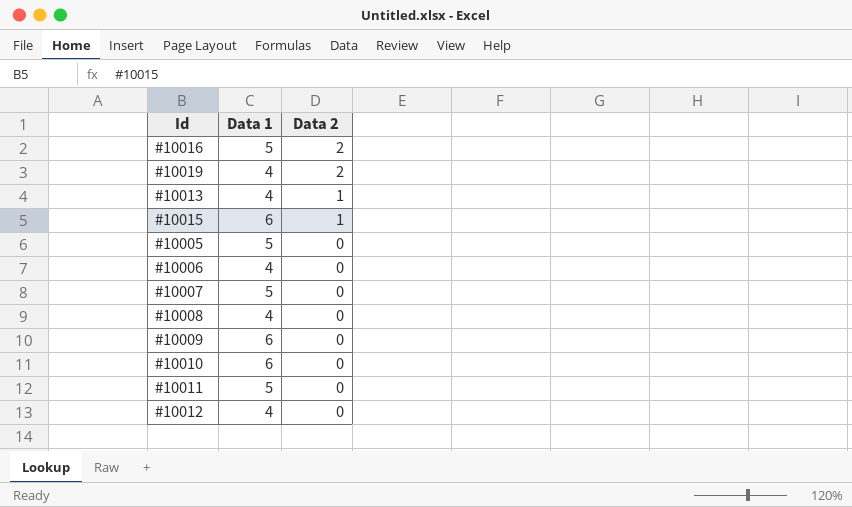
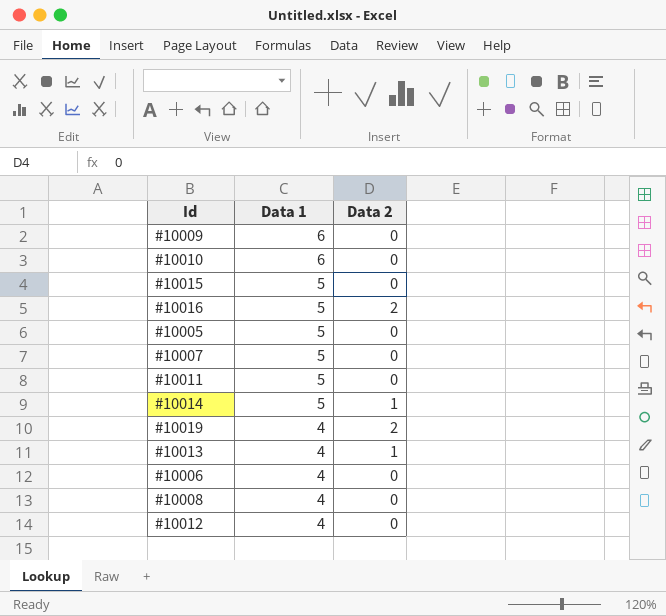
row order: Data 2 descending -> Data 1 descending
#10015 | Data 1: 6 -> 5
#10015 | Data 2: 1 -> 0
row #10014: none -> 5 | 1

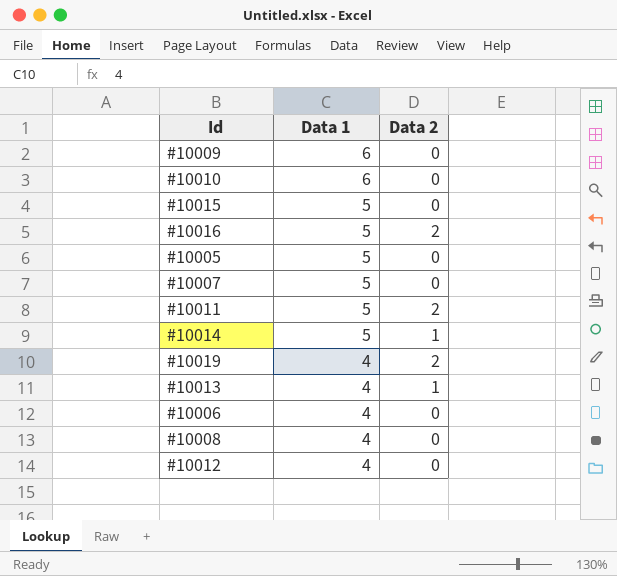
#10011 | Data 2: 0 -> 2

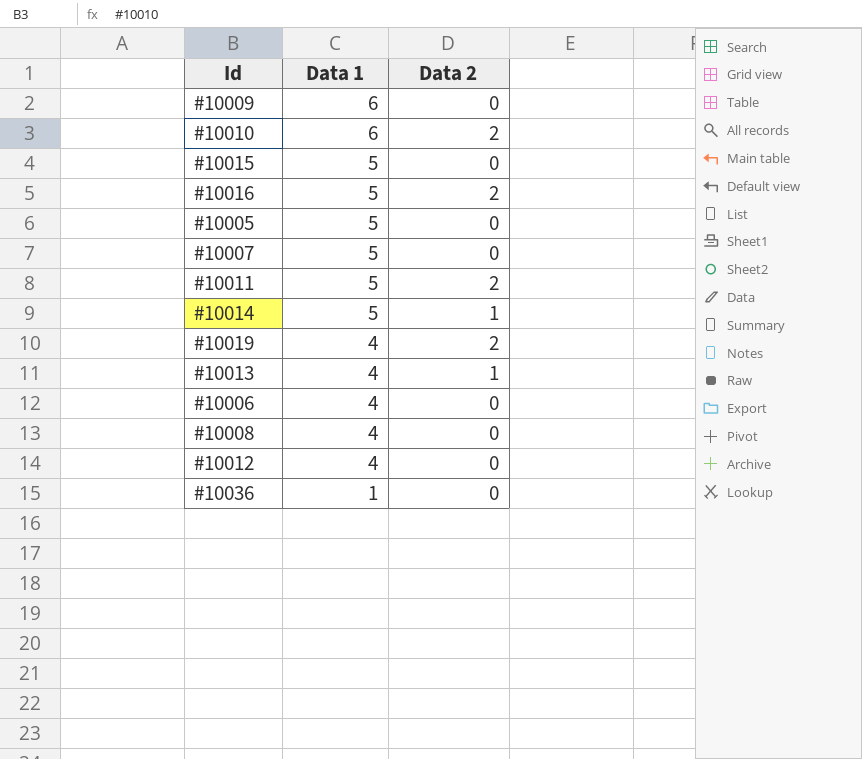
#10010 | Data 2: 0 -> 2
row #10036: none -> 1 | 0

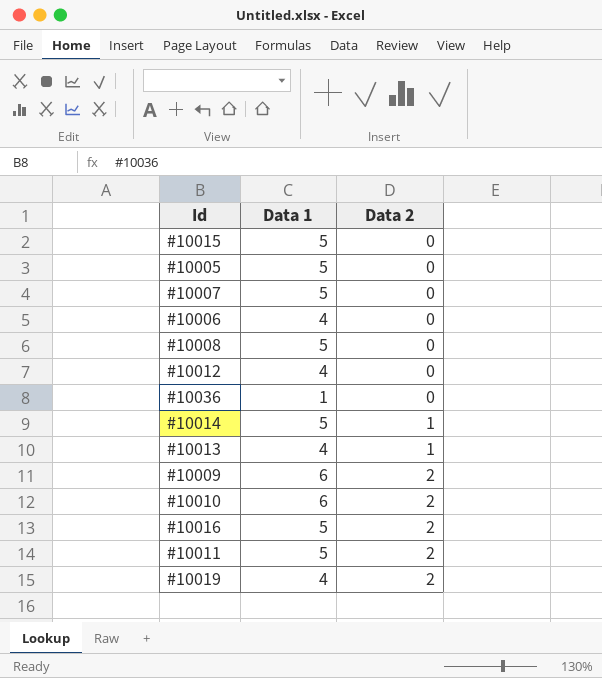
row order: Data 1 descending -> Data 2 ascending
#10008 | Data 1: 4 -> 5
#10009 | Data 2: 0 -> 2

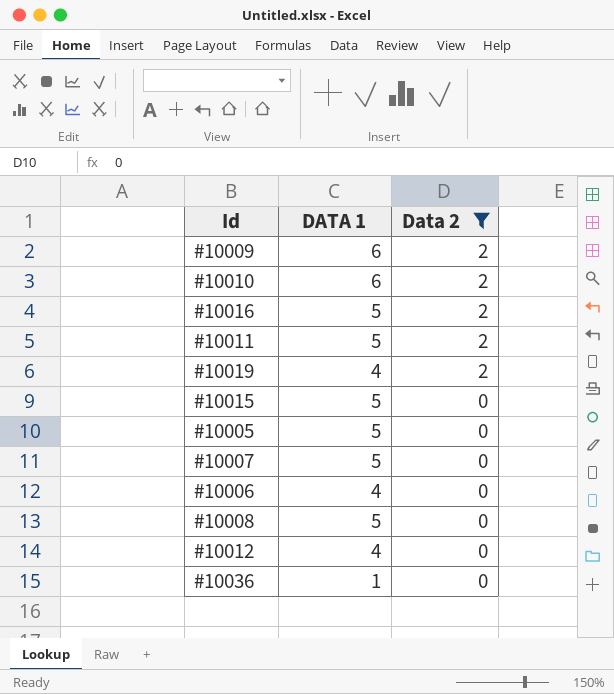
filter: none -> Data 2 != 1
row order: Data 2 ascending -> Data 2 descending
column name: Data 1 -> DATA 1

